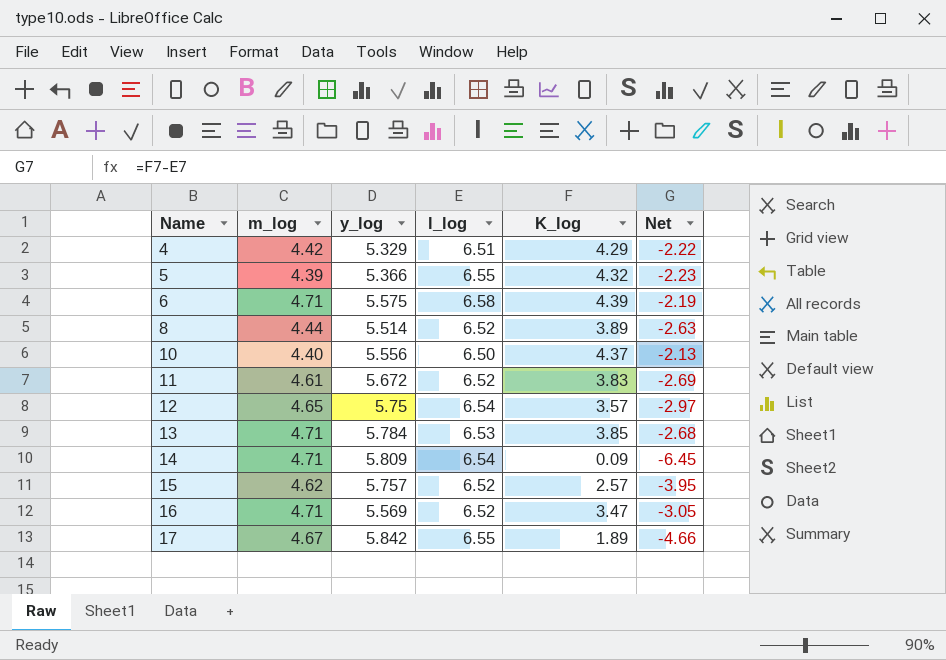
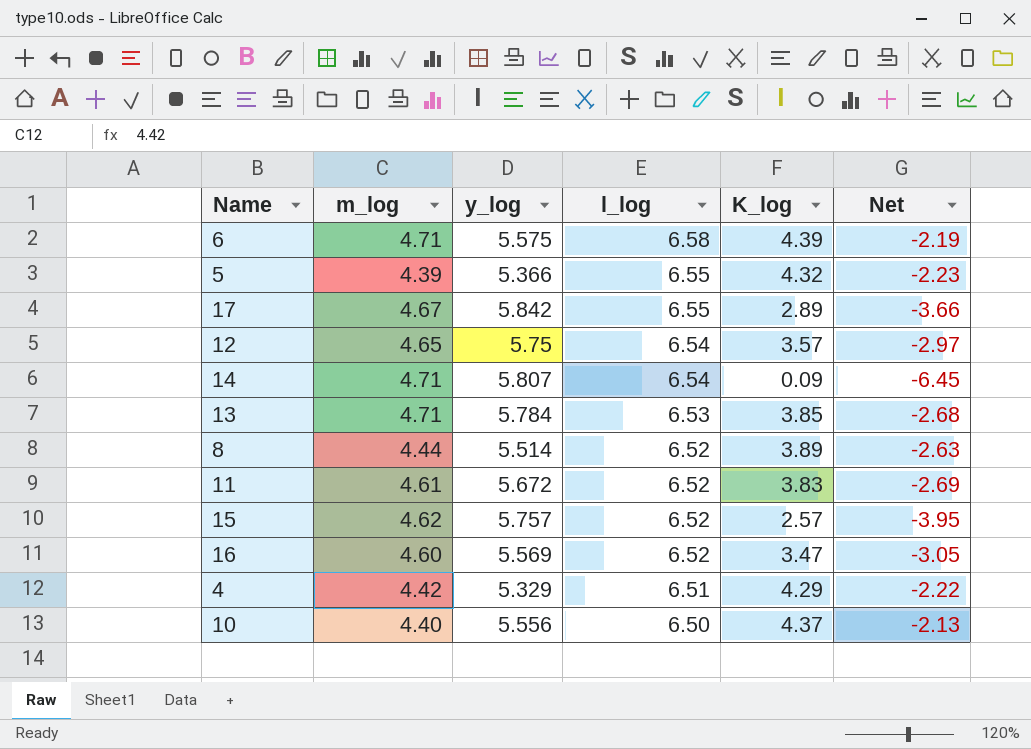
row order: Name ascending -> l_log descending
17 | K_log: 1.89 -> 2.89
17 | Net: -4.66 -> -3.66
14 | y_log: 5.809 -> 5.807
16 | m_log: 4.71 -> 4.60

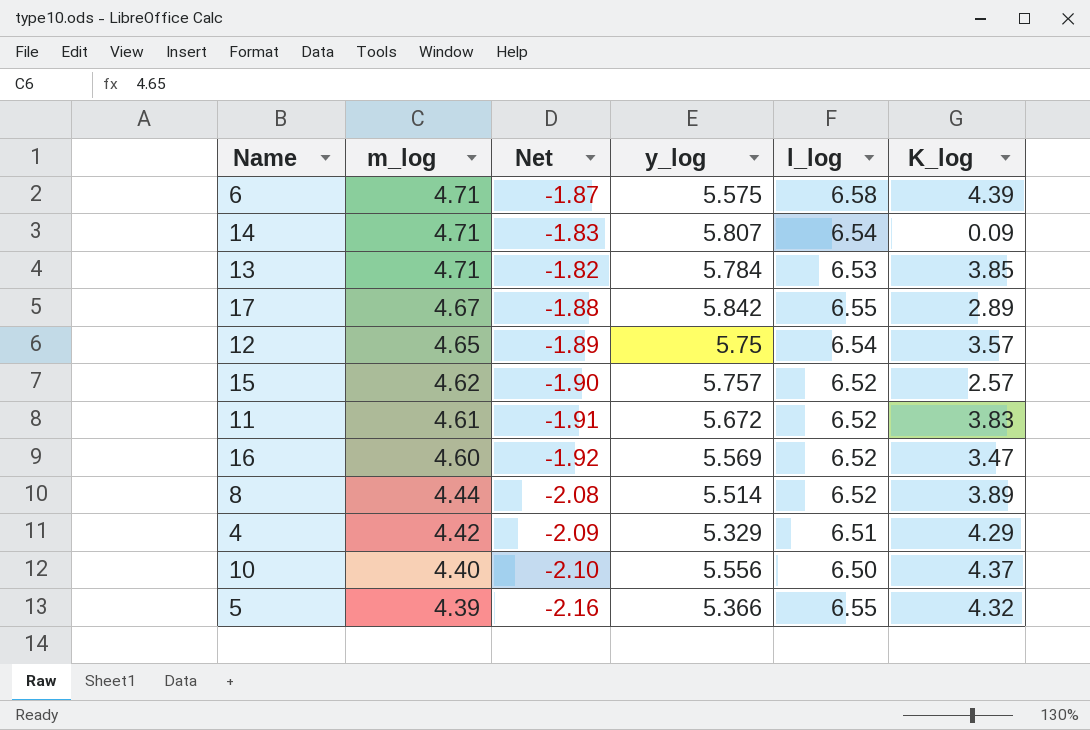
row order: l_log descending -> m_log descending
column Net | formula: [K_log] - [l_log] -> [m_log] - [l_log]
column Net | position: 6 -> 3

